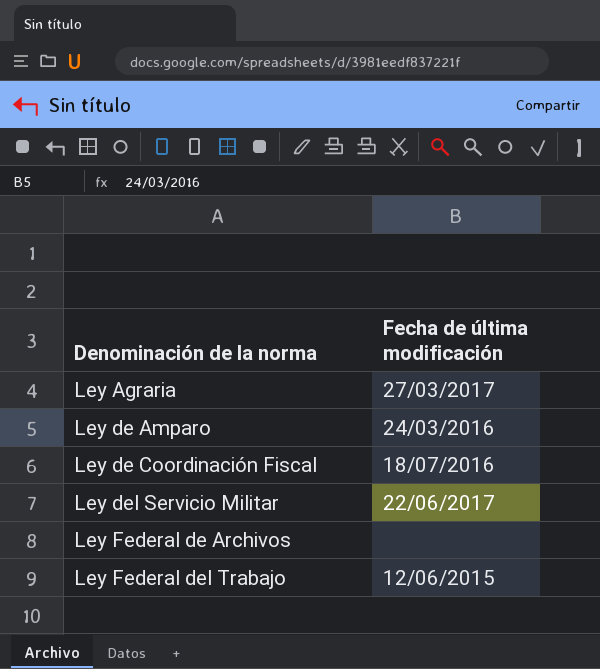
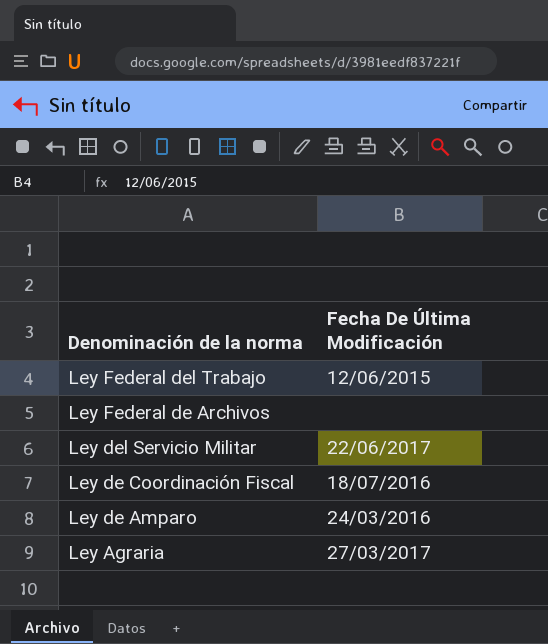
row order: Denominación de la norma ascending -> Denominación de la norma descending
column name: Fecha de última modificación -> Fecha De Última Modificación

